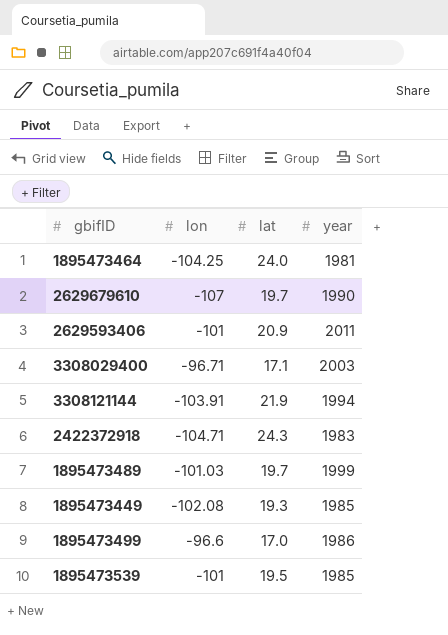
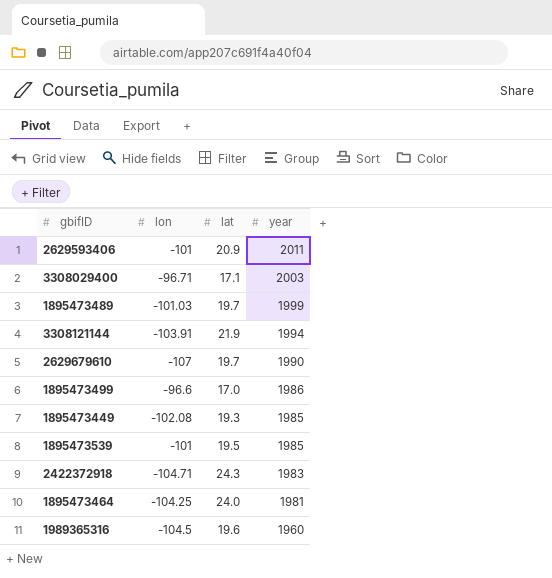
row order: none -> year descending
row 1989365316: none -> -104.5 | 19.6 | 1960

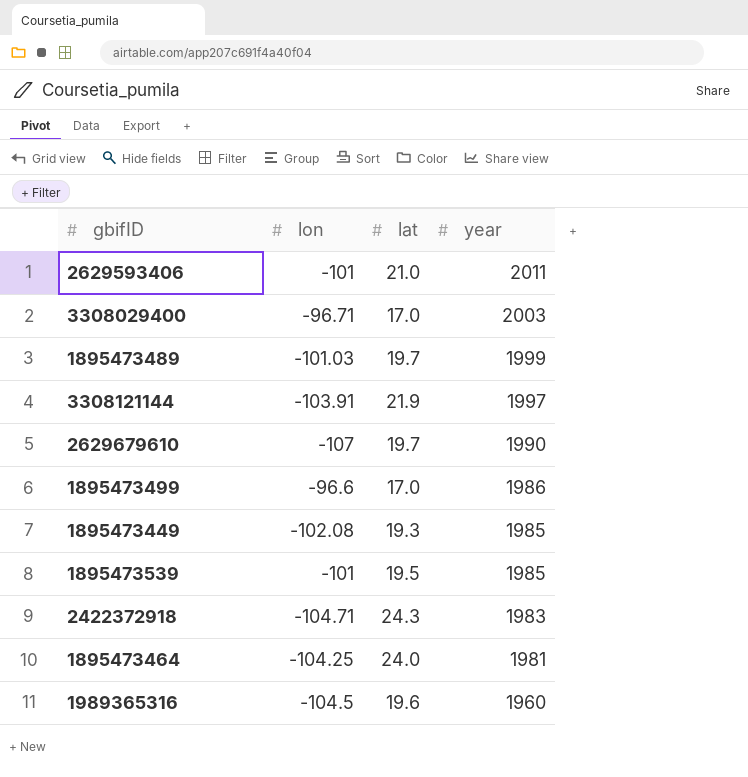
2629593406 | lat: 20.9 -> 21.0
3308029400 | lat: 17.1 -> 17.0
3308121144 | year: 1994 -> 1997

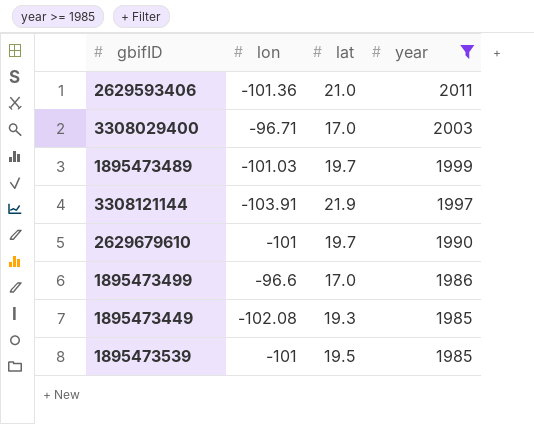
filter: none -> year >= 1985
2629593406 | lon: -101 -> -101.36
2629679610 | lon: -107 -> -101

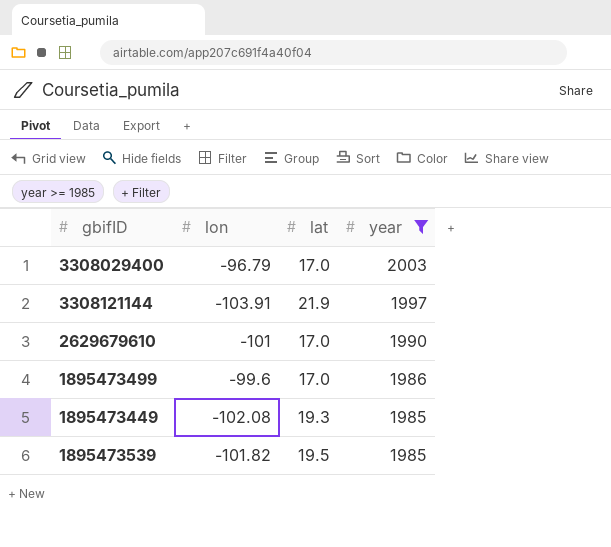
row 2629593406: -101.36 | 21.0 | 2011 -> none
row 1895473489: -101.03 | 19.7 | 1999 -> none
3308029400 | lon: -96.71 -> -96.79
2629679610 | lat: 19.7 -> 17.0
1895473499 | lon: -96.6 -> -99.6
1895473539 | lon: -101 -> -101.82

